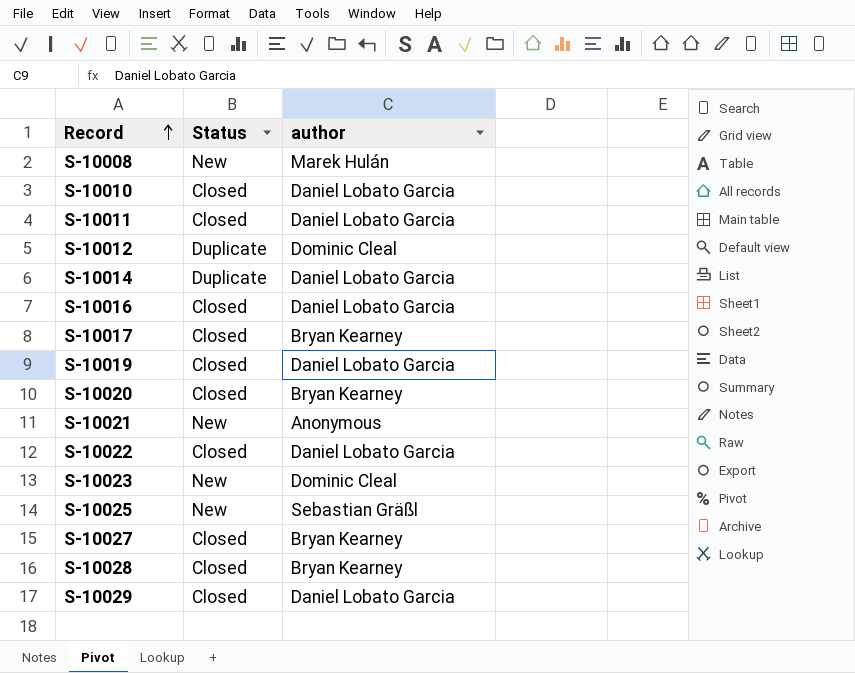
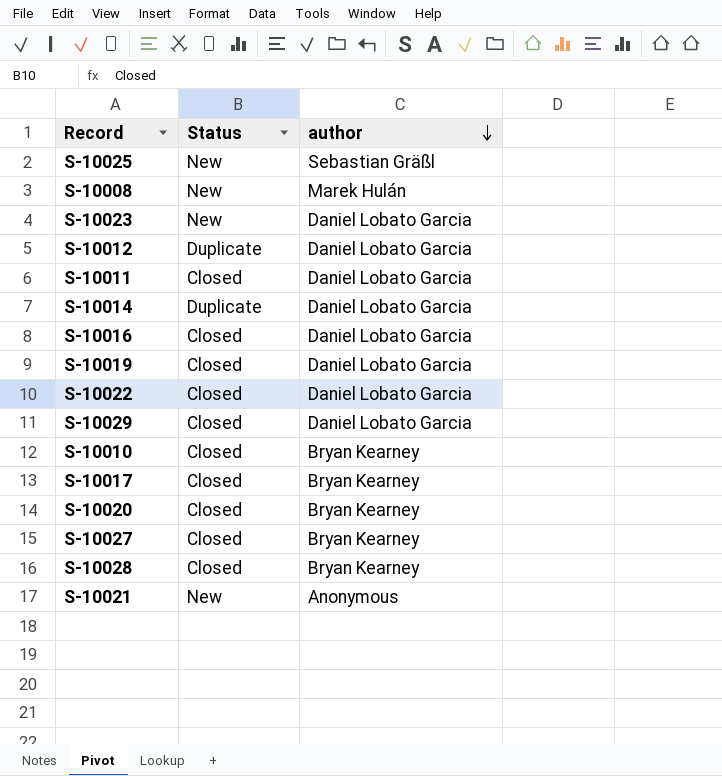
row order: Record ascending -> author descending
S-10023 | author: Dominic Cleal -> Daniel Lobato Garcia
S-10012 | author: Dominic Cleal -> Daniel Lobato Garcia
S-10010 | author: Daniel Lobato Garcia -> Bryan Kearney

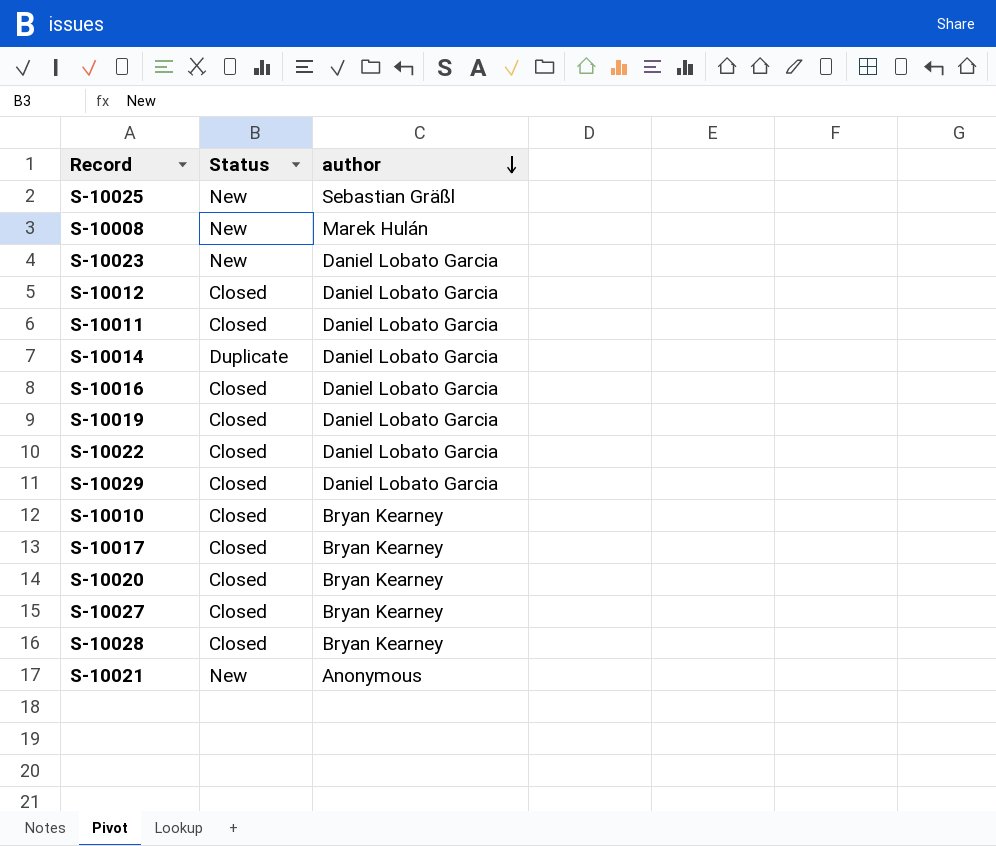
S-10012 | Status: Duplicate -> Closed

